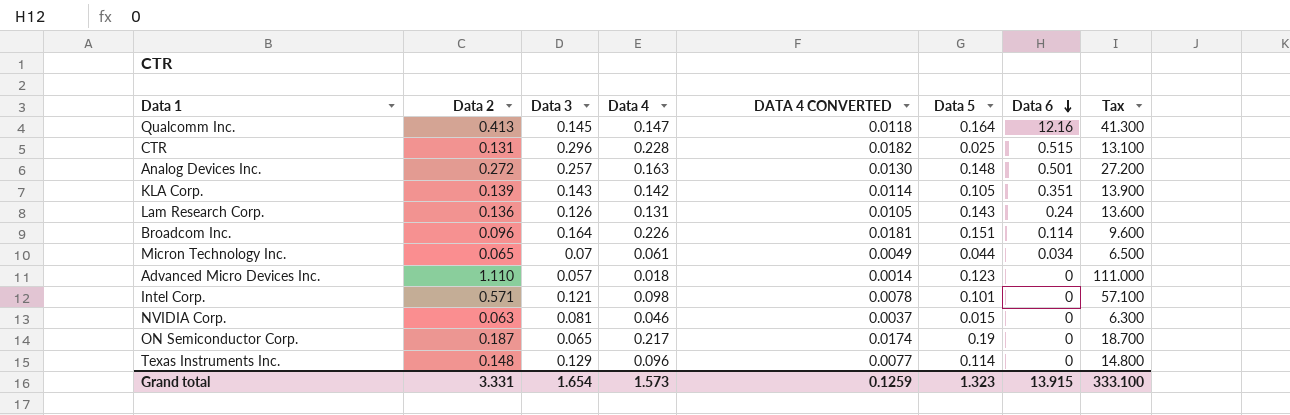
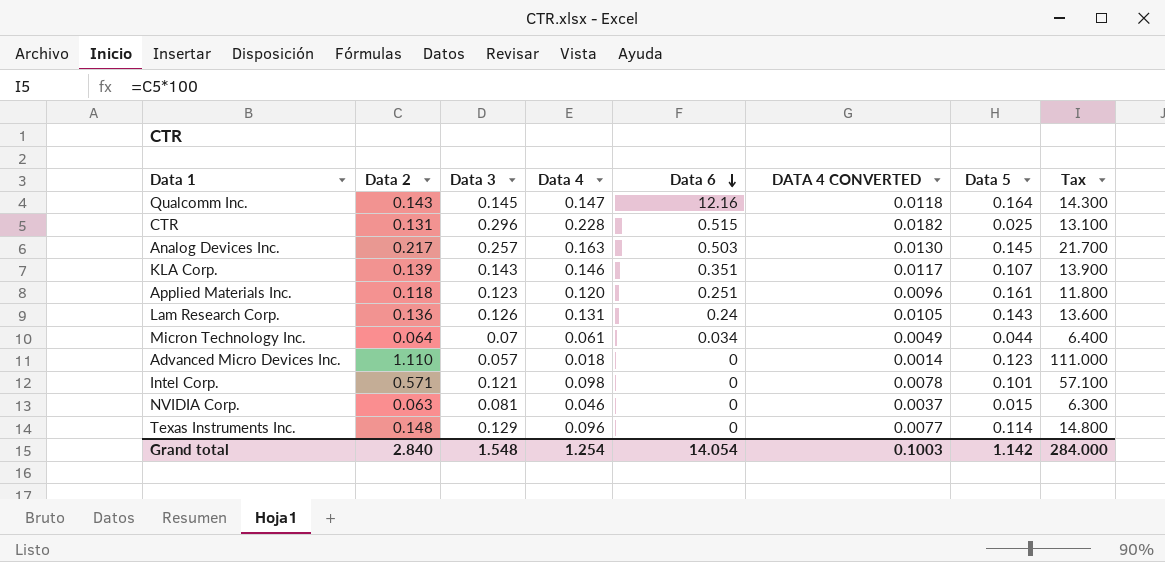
column Data 6 | position: 7 -> 5
row Broadcom Inc.: 0.096 | 0.164 | 0.226 | 0.0181 | 0.151 | 0.114 | 9.600 -> none
row ON Semiconductor Corp.: 0.187 | 0.065 | 0.217 | 0.0174 | 0.19 | 0 | 18.700 -> none
Qualcomm Inc. | Data 2: 0.413 -> 0.143
Qualcomm Inc. | Tax: 41.300 -> 14.300
Analog Devices Inc. | Data 2: 0.272 -> 0.217
Analog Devices Inc. | Data 6: 0.501 -> 0.503
Analog Devices Inc. | Data 5: 0.148 -> 0.145
Analog Devices Inc. | Tax: 27.200 -> 21.700
KLA Corp. | Data 4: 0.142 -> 0.146
KLA Corp. | DATA 4 CONVERTED: 0.0114 -> 0.0117
KLA Corp. | Data 5: 0.105 -> 0.107
row Applied Materials Inc.: none -> 0.118 | 0.123 | 0.120 | 0.251 | 0.0096 | 0.161 | 11.800
Micron Technology Inc. | Data 2: 0.065 -> 0.064
Micron Technology Inc. | Tax: 6.500 -> 6.400
Grand total | Data 2: 3.331 -> 2.840
Grand total | Data 3: 1.654 -> 1.548
Grand total | Data 4: 1.573 -> 1.254
Grand total | Data 6: 13.915 -> 14.054
Grand total | DATA 4 CONVERTED: 0.1259 -> 0.1003
Grand total | Data 5: 1.323 -> 1.142
Grand total | Tax: 333.100 -> 284.000

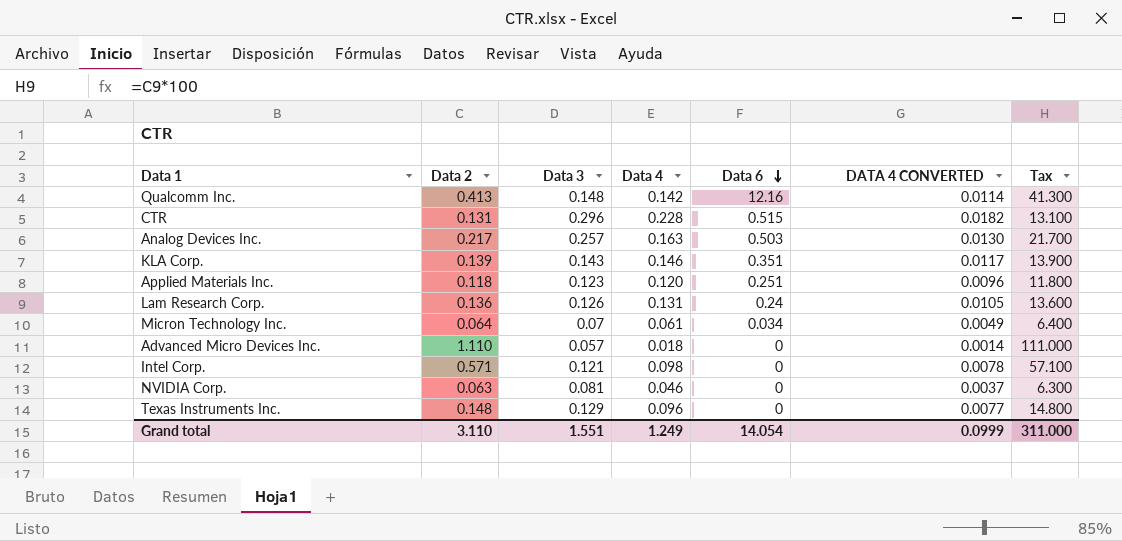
column Data 5 | position: 7 -> none
Qualcomm Inc. | Data 2: 0.143 -> 0.413
Qualcomm Inc. | Data 3: 0.145 -> 0.148
Qualcomm Inc. | Data 4: 0.147 -> 0.142
Qualcomm Inc. | DATA 4 CONVERTED: 0.0118 -> 0.0114
Qualcomm Inc. | Tax: 14.300 -> 41.300
Grand total | Data 2: 2.840 -> 3.110
Grand total | Data 3: 1.548 -> 1.551
Grand total | Data 4: 1.254 -> 1.249
Grand total | DATA 4 CONVERTED: 0.1003 -> 0.0999
Grand total | Tax: 284.000 -> 311.000

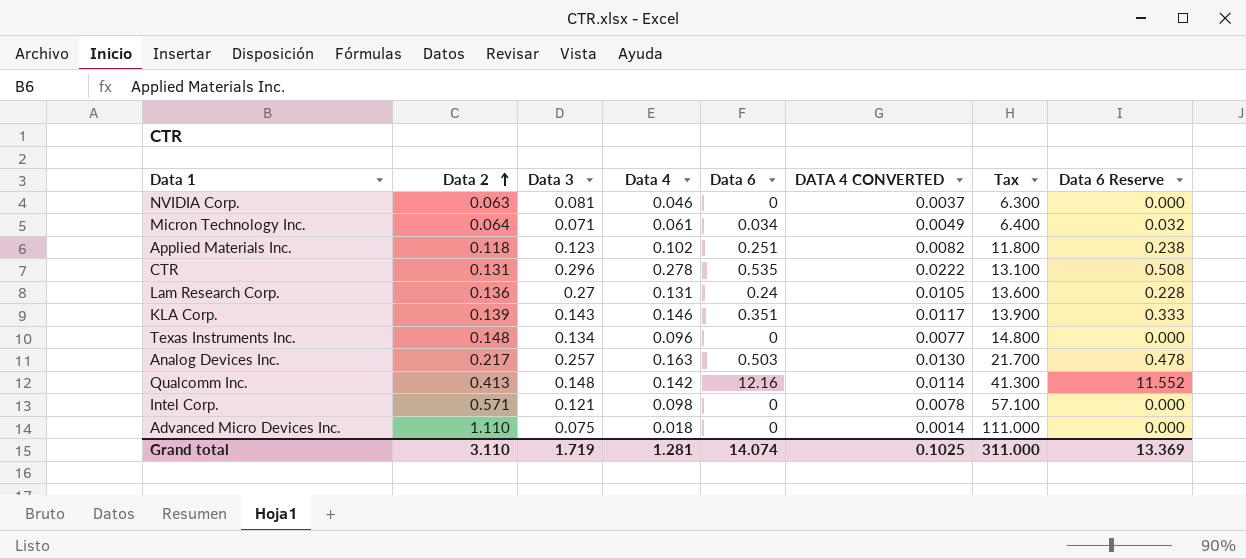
row order: Data 6 descending -> Data 2 ascending
column Data 6 Reserve | formula: none -> [Data 6] * 0.95
Micron Technology Inc. | Data 3: 0.07 -> 0.071
Applied Materials Inc. | Data 4: 0.120 -> 0.102
Applied Materials Inc. | DATA 4 CONVERTED: 0.0096 -> 0.0082
CTR | Data 4: 0.228 -> 0.278
CTR | Data 6: 0.515 -> 0.535
CTR | DATA 4 CONVERTED: 0.0182 -> 0.0222
Lam Research Corp. | Data 3: 0.126 -> 0.27
Texas Instruments Inc. | Data 3: 0.129 -> 0.134
Advanced Micro Devices Inc. | Data 3: 0.057 -> 0.075
Grand total | Data 3: 1.551 -> 1.719
Grand total | Data 4: 1.249 -> 1.281
Grand total | Data 6: 14.054 -> 14.074
Grand total | DATA 4 CONVERTED: 0.0999 -> 0.1025

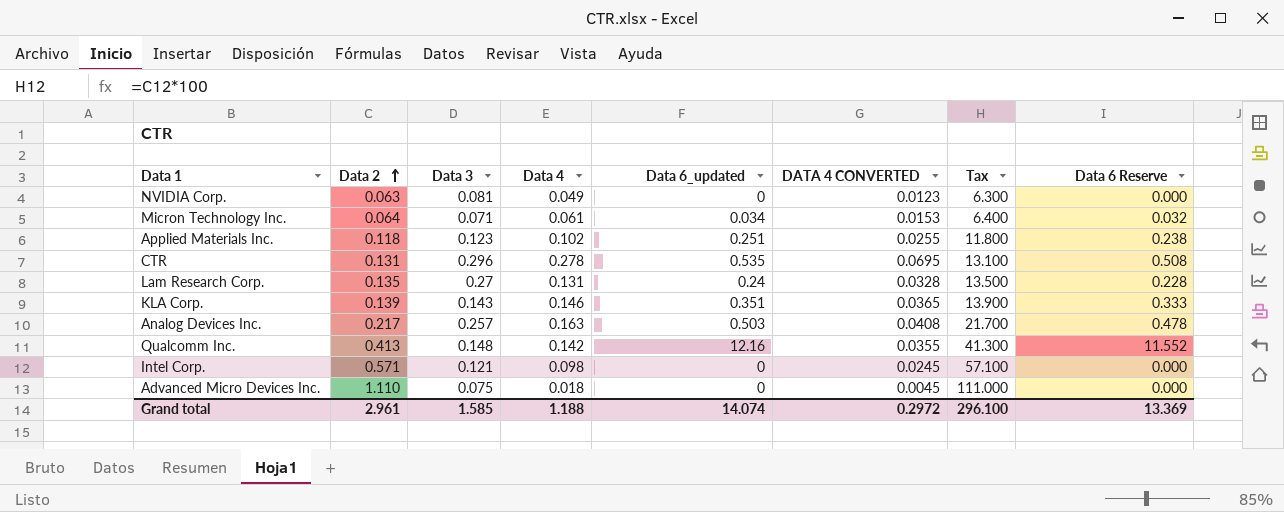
column name: Data 6 -> Data 6_updated
column DATA 4 CONVERTED | formula: [Data 4] * 0.08 -> [Data 4] * 0.25
row Texas Instruments Inc.: 0.148 | 0.134 | 0.096 | 0 | 0.0077 | 14.800 | 0.000 -> none
NVIDIA Corp. | Data 4: 0.046 -> 0.049
Lam Research Corp. | Data 2: 0.136 -> 0.135
Lam Research Corp. | Tax: 13.600 -> 13.500
Grand total | Data 2: 3.110 -> 2.961
Grand total | Data 3: 1.719 -> 1.585
Grand total | Data 4: 1.281 -> 1.188
Grand total | DATA 4 CONVERTED: 0.1025 -> 0.2972
Grand total | Tax: 311.000 -> 296.100

